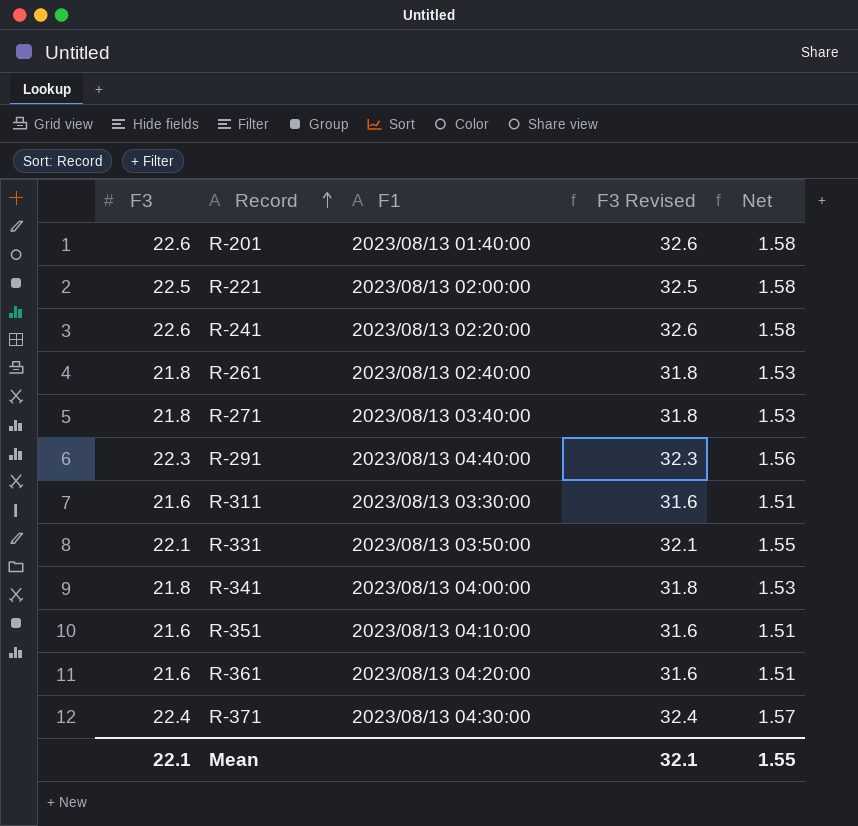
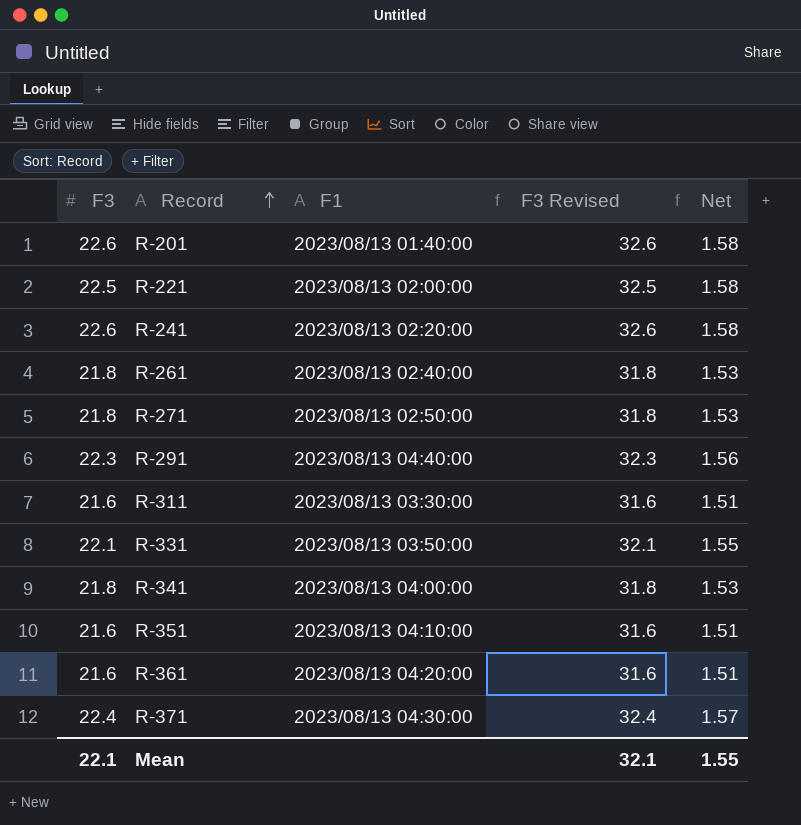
R-271 | F1: 2023/08/13 03:40:00 -> 2023/08/13 02:50:00

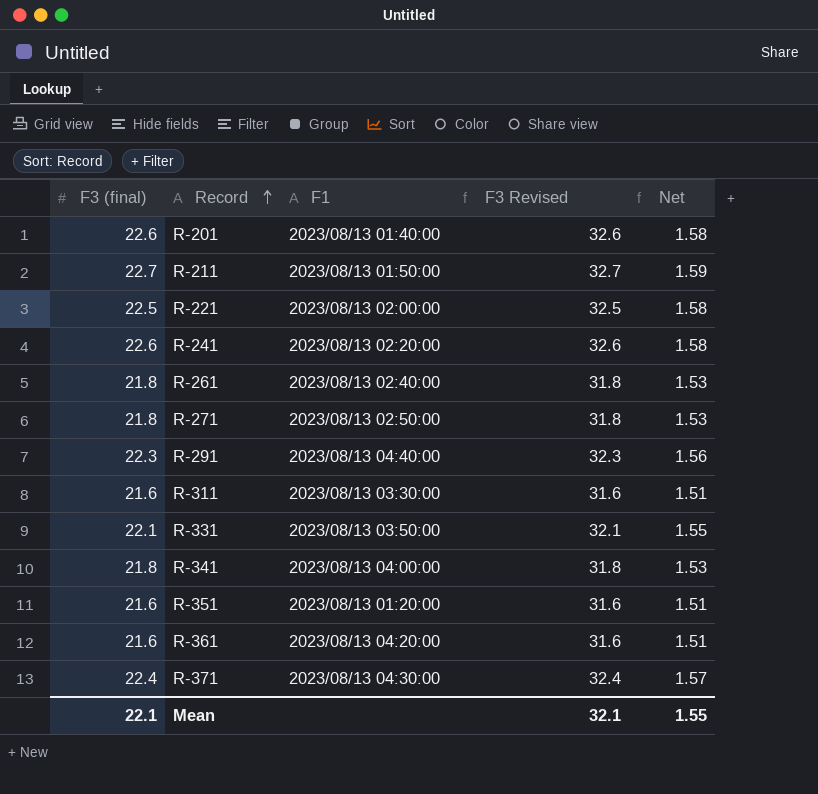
column name: F3 -> F3 (final)
row R-211: none -> 22.7 | 2023/08/13 01:50:00 | 32.7 | 1.59
R-351 | F1: 2023/08/13 04:10:00 -> 2023/08/13 01:20:00

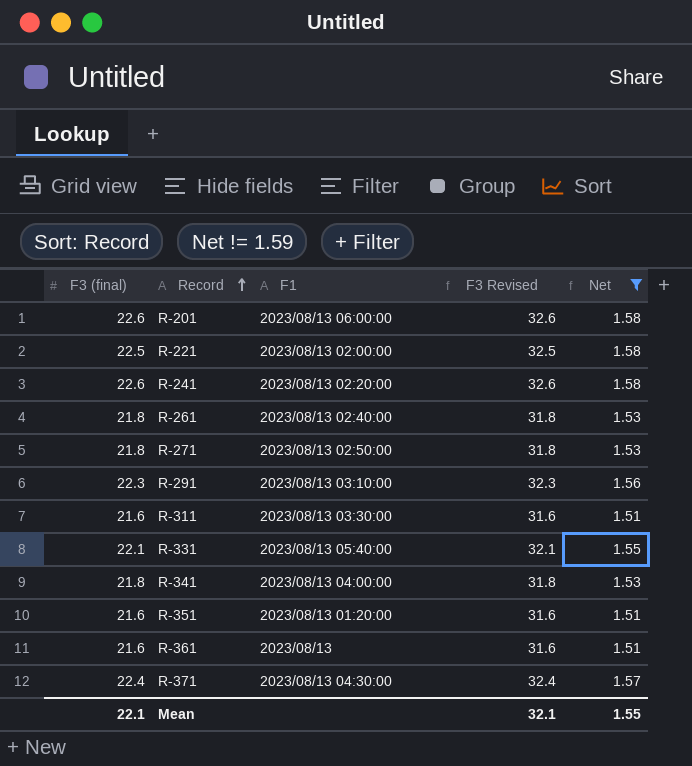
filter: none -> Net != 1.59
R-201 | F1: 2023/08/13 01:40:00 -> 2023/08/13 06:00:00
R-291 | F1: 2023/08/13 04:40:00 -> 2023/08/13 03:10:00
R-331 | F1: 2023/08/13 03:50:00 -> 2023/08/13 05:40:00
R-361 | F1: 2023/08/13 04:20:00 -> 2023/08/13

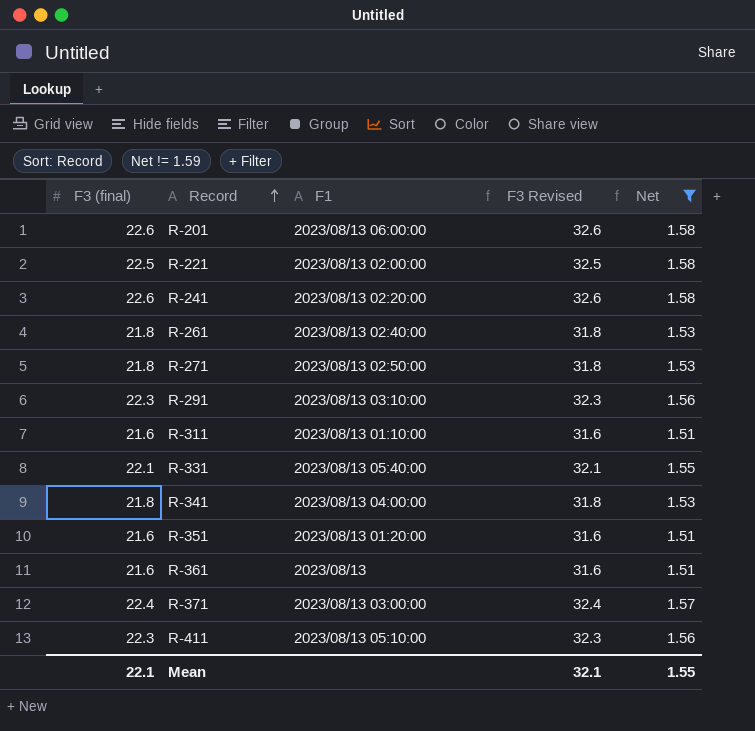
R-311 | F1: 2023/08/13 03:30:00 -> 2023/08/13 01:10:00
R-371 | F1: 2023/08/13 04:30:00 -> 2023/08/13 03:00:00
row R-411: none -> 22.3 | 2023/08/13 05:10:00 | 32.3 | 1.56

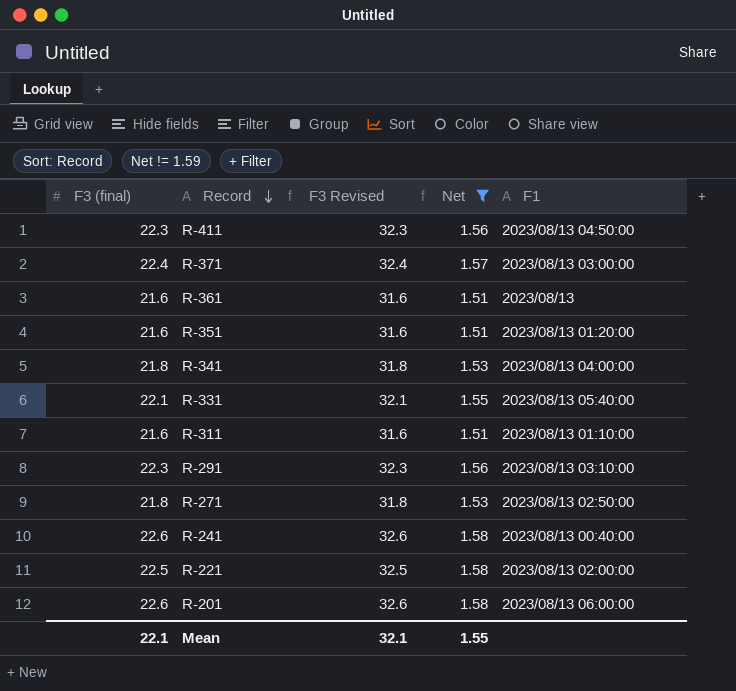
row order: Record ascending -> Record descending
column F1 | position: 3 -> 5
row R-261: 21.8 | 2023/08/13 02:40:00 | 31.8 | 1.53 -> none
R-411 | F1: 2023/08/13 05:10:00 -> 2023/08/13 04:50:00
R-241 | F1: 2023/08/13 02:20:00 -> 2023/08/13 00:40:00

